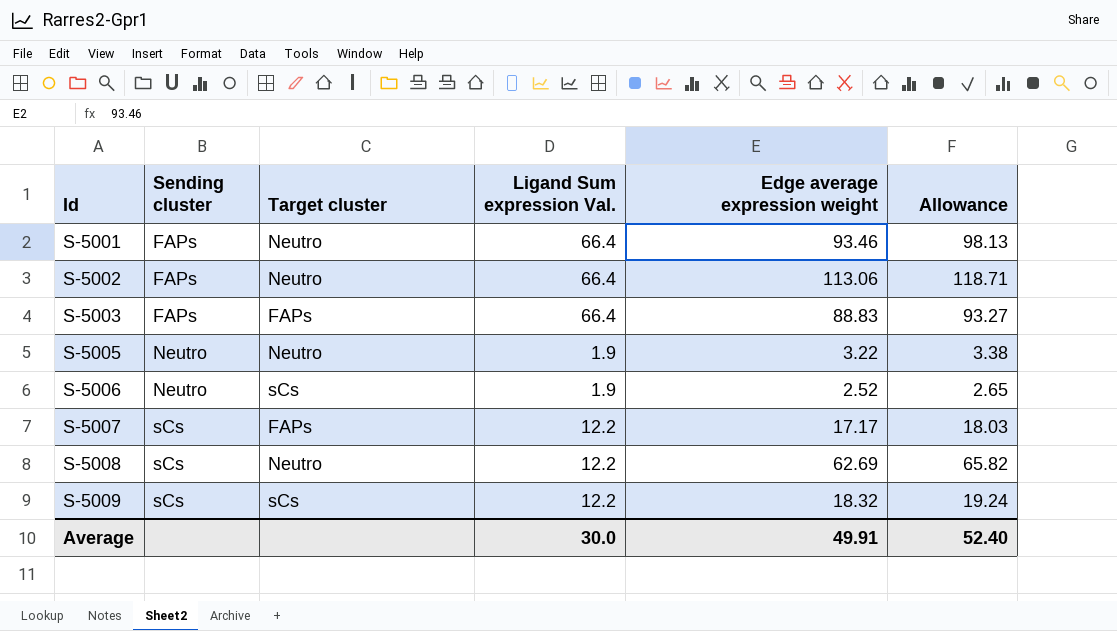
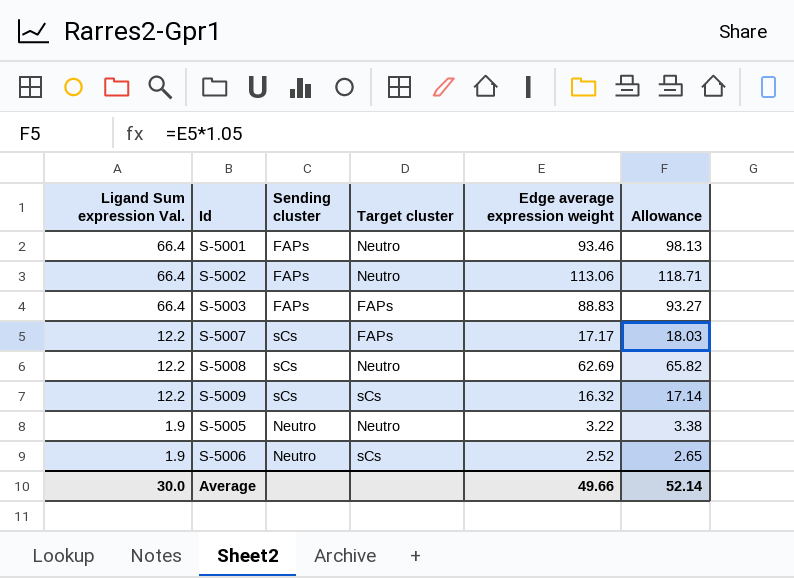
row order: Id ascending -> Ligand Sum expression Val. descending
column Ligand Sum expression Val. | position: 4 -> 1
S-5009 | Edge average expression weight: 18.32 -> 16.32
S-5009 | Allowance: 19.24 -> 17.14
Average | Edge average expression weight: 49.91 -> 49.66
Average | Allowance: 52.40 -> 52.14

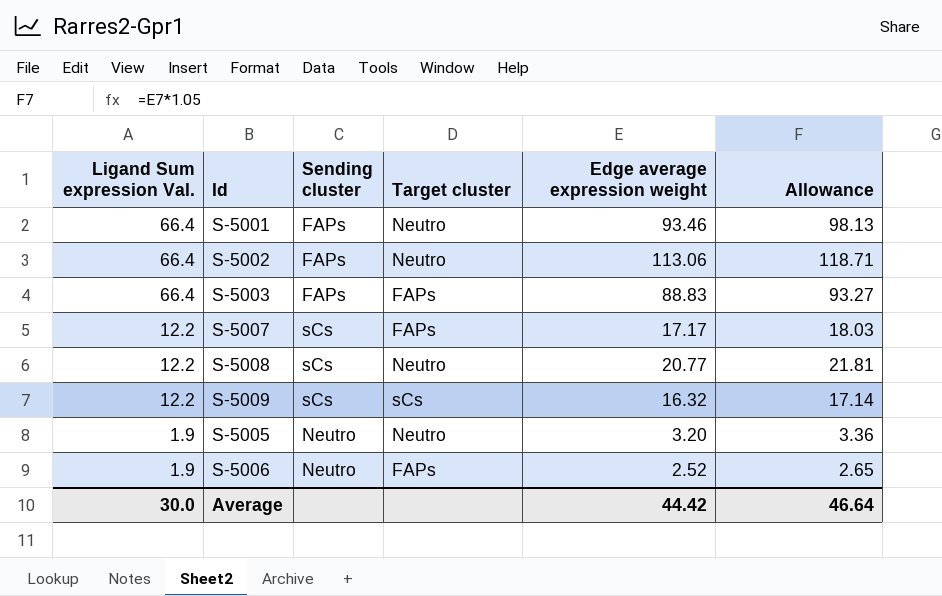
S-5008 | Edge average expression weight: 62.69 -> 20.77
S-5008 | Allowance: 65.82 -> 21.81
S-5005 | Edge average expression weight: 3.22 -> 3.20
S-5005 | Allowance: 3.38 -> 3.36
S-5006 | Target cluster: sCs -> FAPs
Average | Edge average expression weight: 49.66 -> 44.42
Average | Allowance: 52.14 -> 46.64

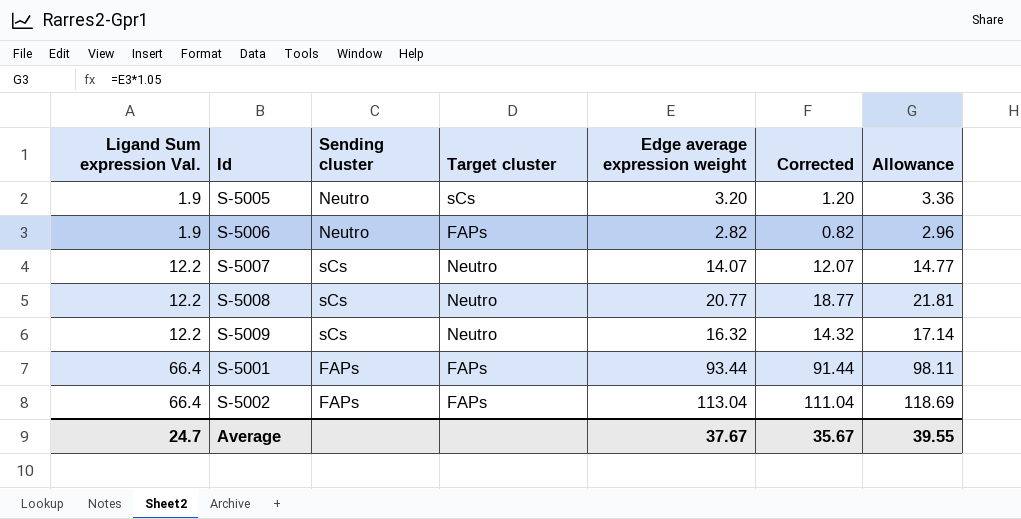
row order: Ligand Sum expression Val. descending -> Ligand Sum expression Val. ascending
column Corrected | formula: none -> [Edge average expression weight] - 2
row S-5003: 66.4 | FAPs | FAPs | 88.83 | 93.27 -> none
S-5005 | Target cluster: Neutro -> sCs
S-5006 | Edge average expression weight: 2.52 -> 2.82
S-5006 | Allowance: 2.65 -> 2.96
S-5007 | Target cluster: FAPs -> Neutro
S-5007 | Edge average expression weight: 17.17 -> 14.07
S-5007 | Allowance: 18.03 -> 14.77
S-5009 | Target cluster: sCs -> Neutro
S-5001 | Target cluster: Neutro -> FAPs
S-5001 | Edge average expression weight: 93.46 -> 93.44
S-5001 | Allowance: 98.13 -> 98.11
S-5002 | Target cluster: Neutro -> FAPs
S-5002 | Edge average expression weight: 113.06 -> 113.04
S-5002 | Allowance: 118.71 -> 118.69
Average | Ligand Sum expression Val.: 30.0 -> 24.7
Average | Edge average expression weight: 44.42 -> 37.67
Average | Allowance: 46.64 -> 39.55

